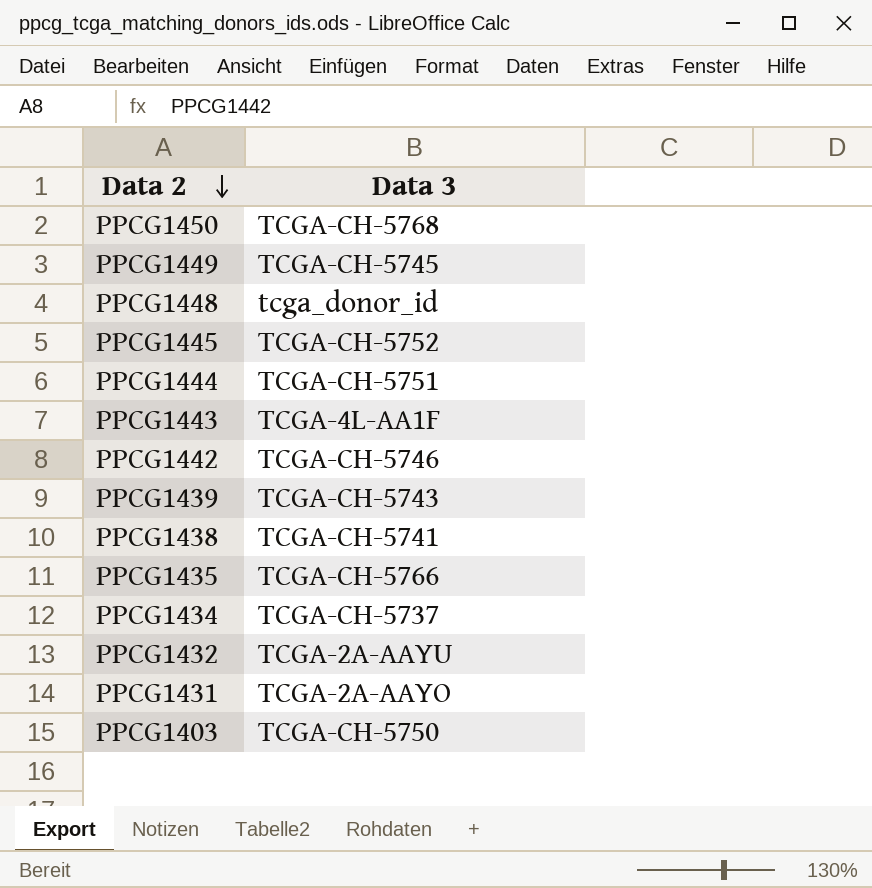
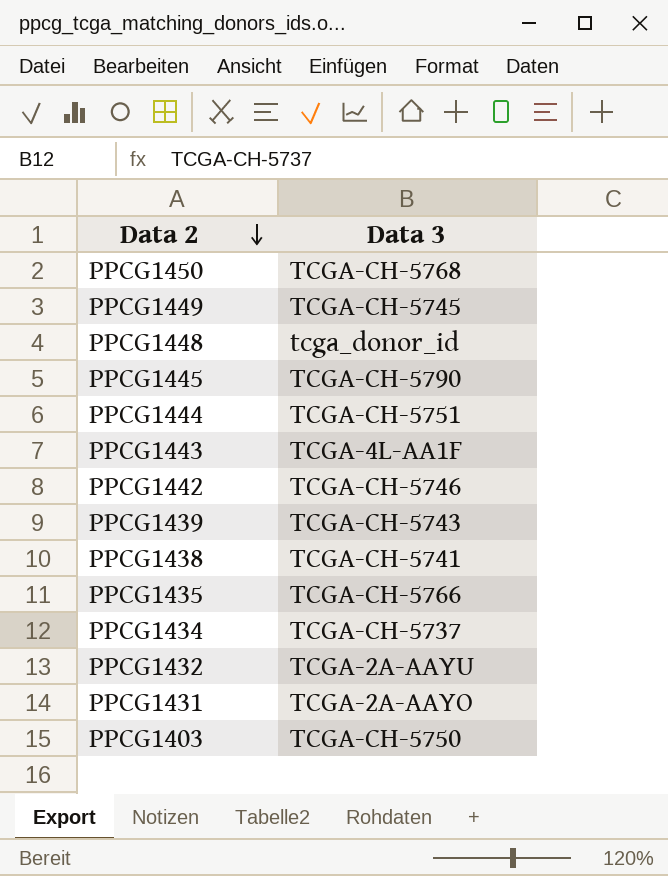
PPCG1445 | Data 3: TCGA-CH-5752 -> TCGA-CH-5790

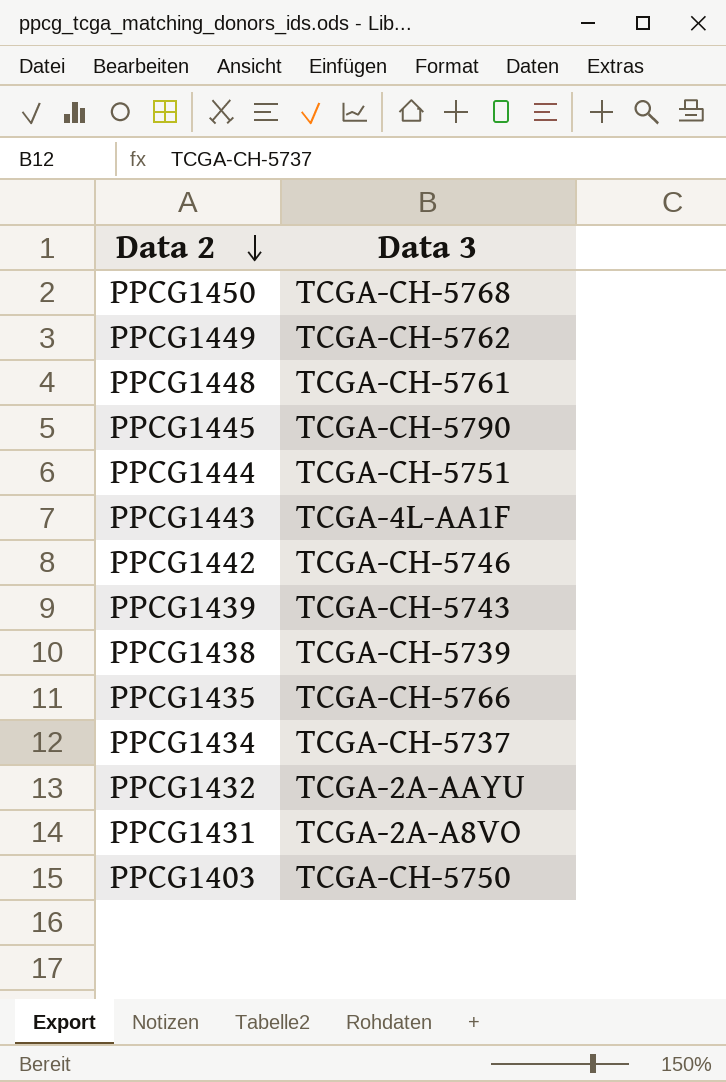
PPCG1449 | Data 3: TCGA-CH-5745 -> TCGA-CH-5762
PPCG1448 | Data 3: tcga_donor_id -> TCGA-CH-5761
PPCG1438 | Data 3: TCGA-CH-5741 -> TCGA-CH-5739
PPCG1431 | Data 3: TCGA-2A-AAYO -> TCGA-2A-A8VO

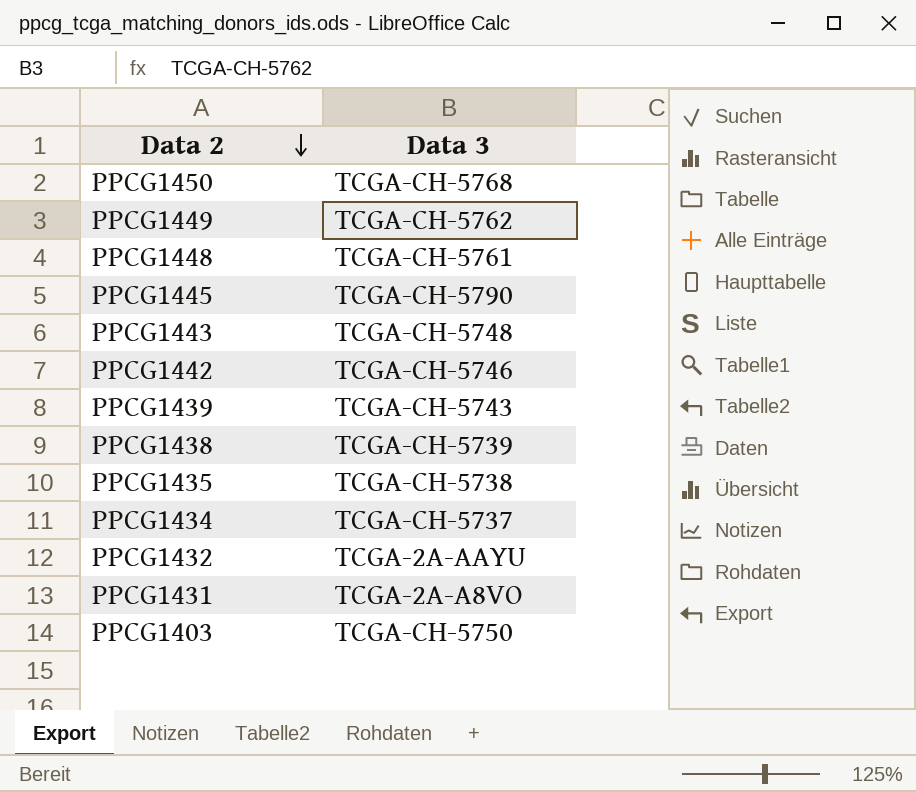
row PPCG1444: TCGA-CH-5751 -> none
PPCG1443 | Data 3: TCGA-4L-AA1F -> TCGA-CH-5748
PPCG1435 | Data 3: TCGA-CH-5766 -> TCGA-CH-5738

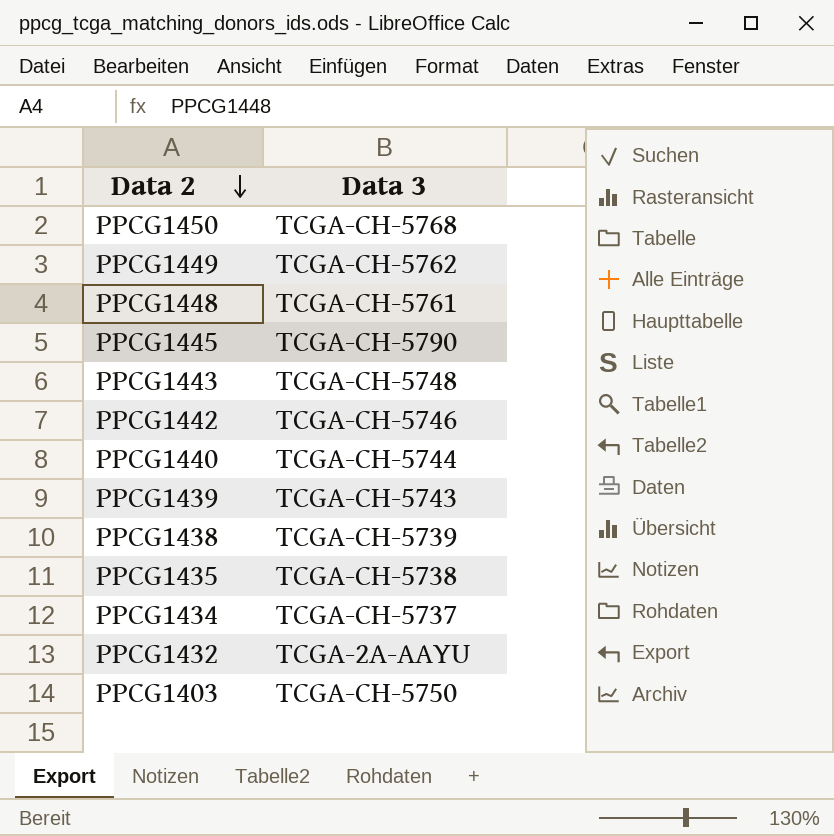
row PPCG1431: TCGA-2A-A8VO -> none
row PPCG1440: none -> TCGA-CH-5744

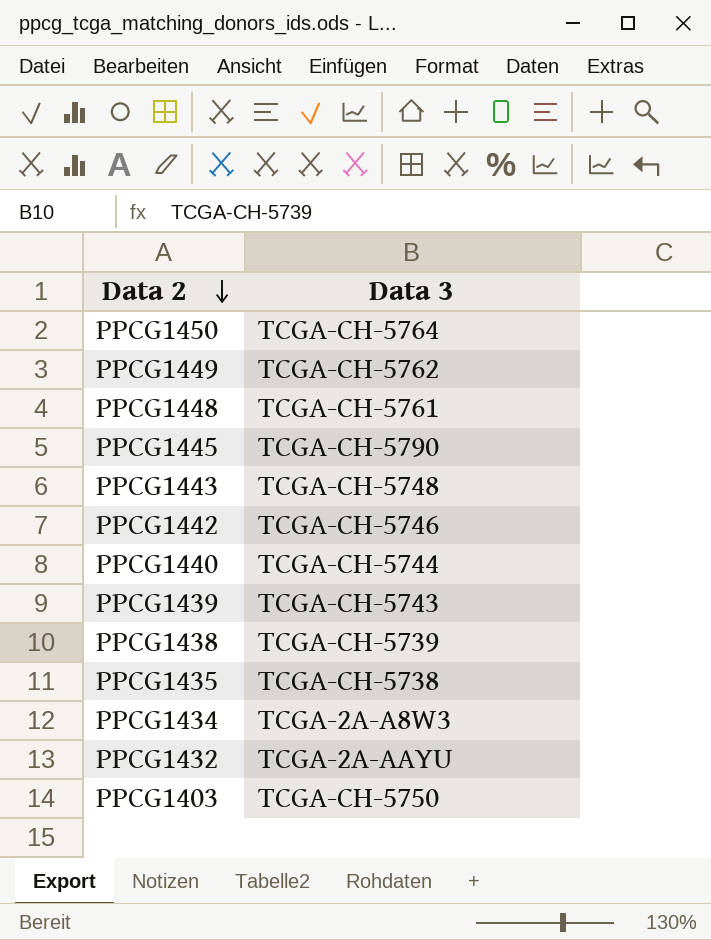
PPCG1450 | Data 3: TCGA-CH-5768 -> TCGA-CH-5764
PPCG1434 | Data 3: TCGA-CH-5737 -> TCGA-2A-A8W3

